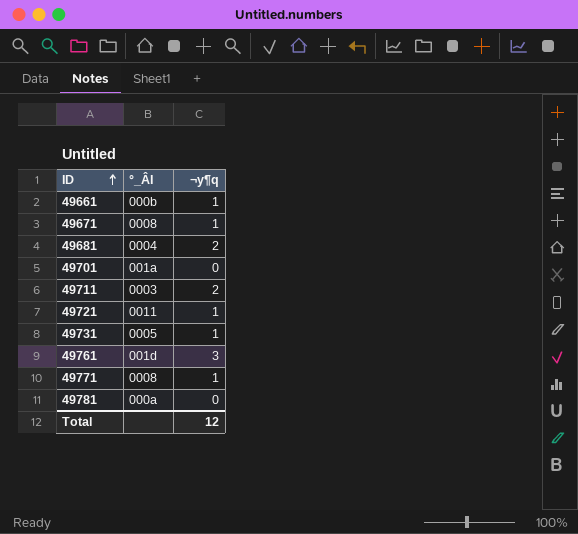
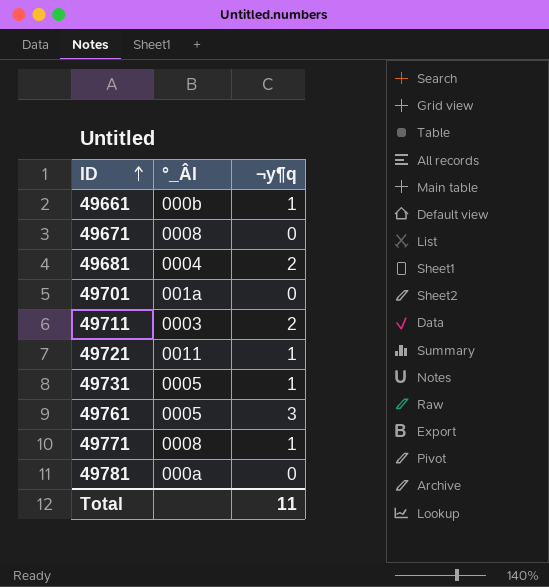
49671 | ¬y¶q: 1 -> 0
49761 | °_ÂI: 001d -> 0005
Total | ¬y¶q: 12 -> 11

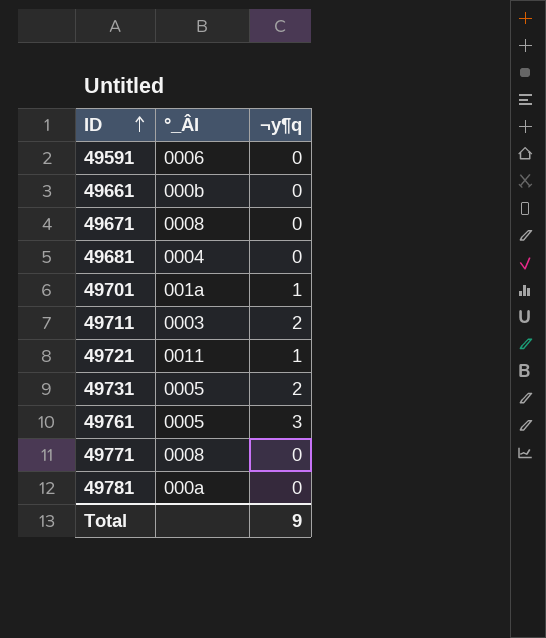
row 49591: none -> 0006 | 0
49661 | ¬y¶q: 1 -> 0
49681 | ¬y¶q: 2 -> 0
49701 | ¬y¶q: 0 -> 1
49731 | ¬y¶q: 1 -> 2
49771 | ¬y¶q: 1 -> 0
Total | ¬y¶q: 11 -> 9

